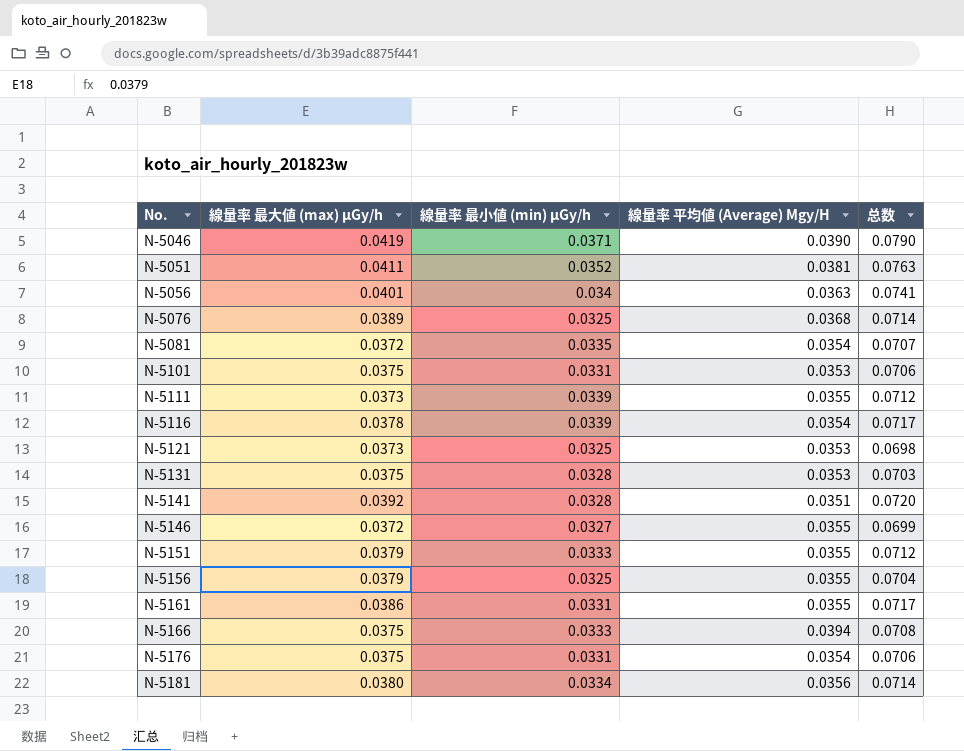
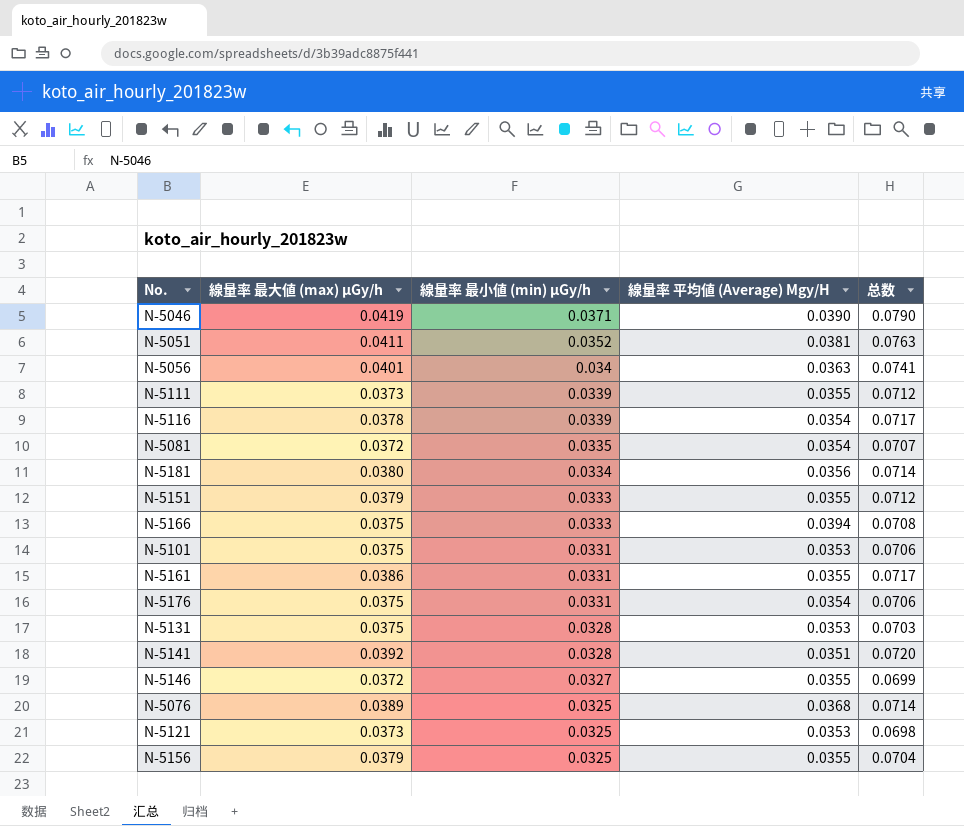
row order: No. ascending -> 線量率 最小値 (min) μGy/h descending

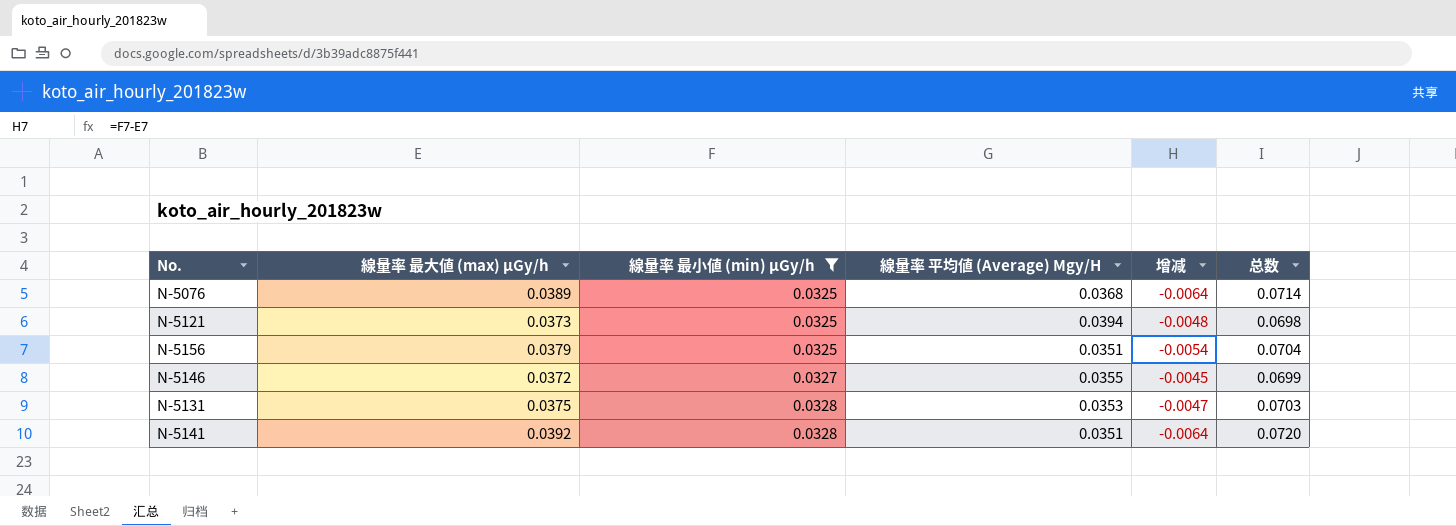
filter: none -> 線量率 最小値 (min) μGy/h <= 0.0328
row order: 線量率 最小値 (min) μGy/h descending -> 線量率 最小値 (min) μGy/h ascending
column 增减 | formula: none -> [線量率 最小値 (min) μGy/h] - [線量率 最大値 (max) μGy/h]
N-5121 | 線量率 平均値 (Average) Μgy/H: 0.0353 -> 0.0394
N-5156 | 線量率 平均値 (Average) Μgy/H: 0.0355 -> 0.0351

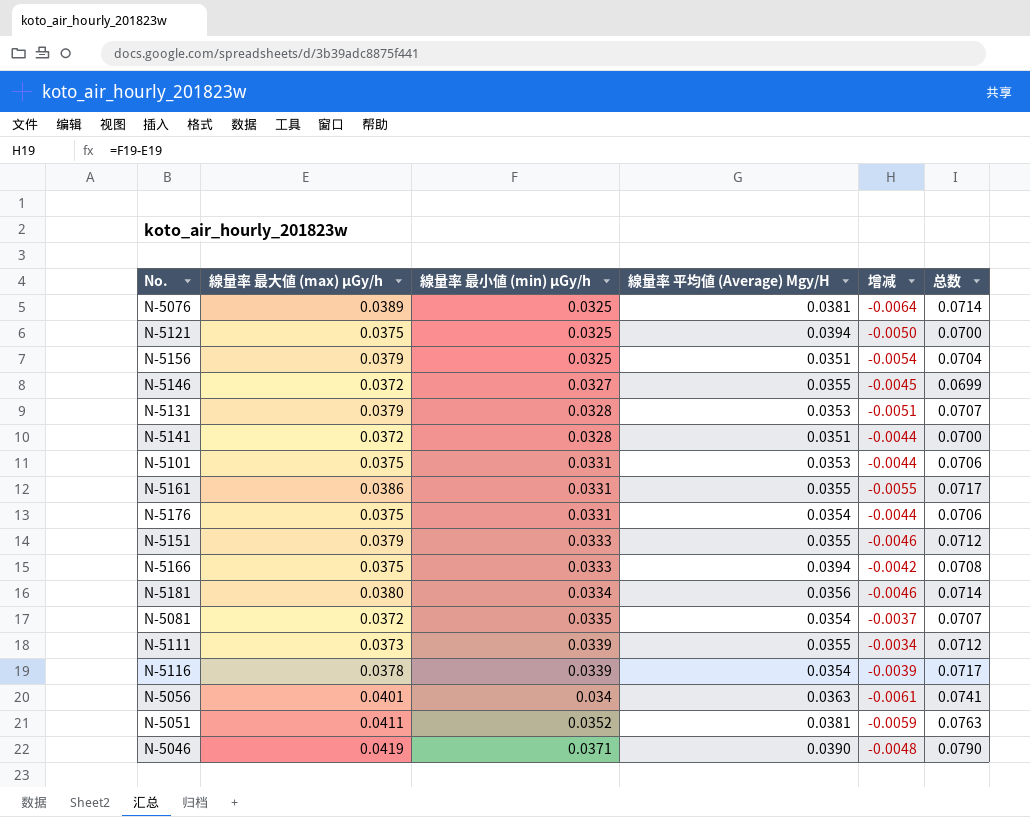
filter: 線量率 最小値 (min) μGy/h <= 0.0328 -> none
N-5076 | 線量率 平均値 (Average) Μgy/H: 0.0368 -> 0.0381
N-5121 | 線量率 最大値 (max) μGy/h: 0.0373 -> 0.0375
N-5121 | 增减: -0.0048 -> -0.0050
N-5121 | 总数: 0.0698 -> 0.0700
N-5131 | 線量率 最大値 (max) μGy/h: 0.0375 -> 0.0379
N-5131 | 增减: -0.0047 -> -0.0051
N-5131 | 总数: 0.0703 -> 0.0707
N-5141 | 線量率 最大値 (max) μGy/h: 0.0392 -> 0.0372
N-5141 | 增减: -0.0064 -> -0.0044
N-5141 | 总数: 0.0720 -> 0.0700

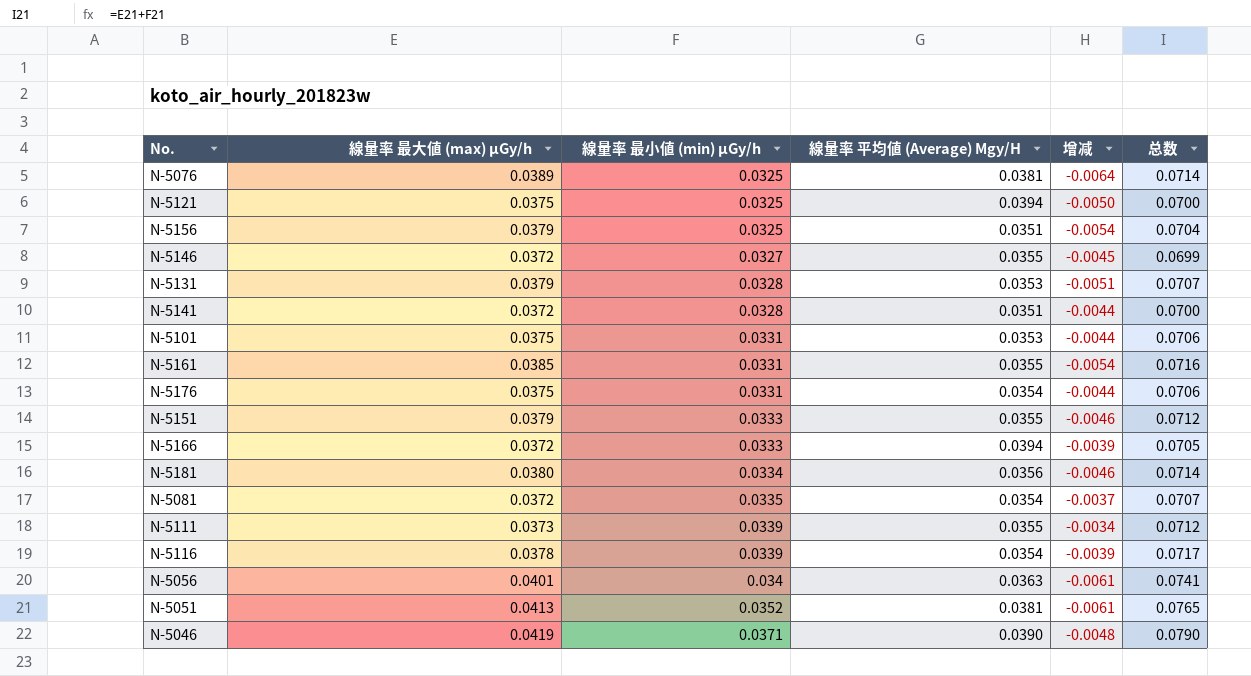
N-5161 | 線量率 最大値 (max) μGy/h: 0.0386 -> 0.0385
N-5161 | 增减: -0.0055 -> -0.0054
N-5161 | 总数: 0.0717 -> 0.0716
N-5166 | 線量率 最大値 (max) μGy/h: 0.0375 -> 0.0372
N-5166 | 增减: -0.0042 -> -0.0039
N-5166 | 总数: 0.0708 -> 0.0705
N-5051 | 線量率 最大値 (max) μGy/h: 0.0411 -> 0.0413
N-5051 | 增减: -0.0059 -> -0.0061
N-5051 | 总数: 0.0763 -> 0.0765

